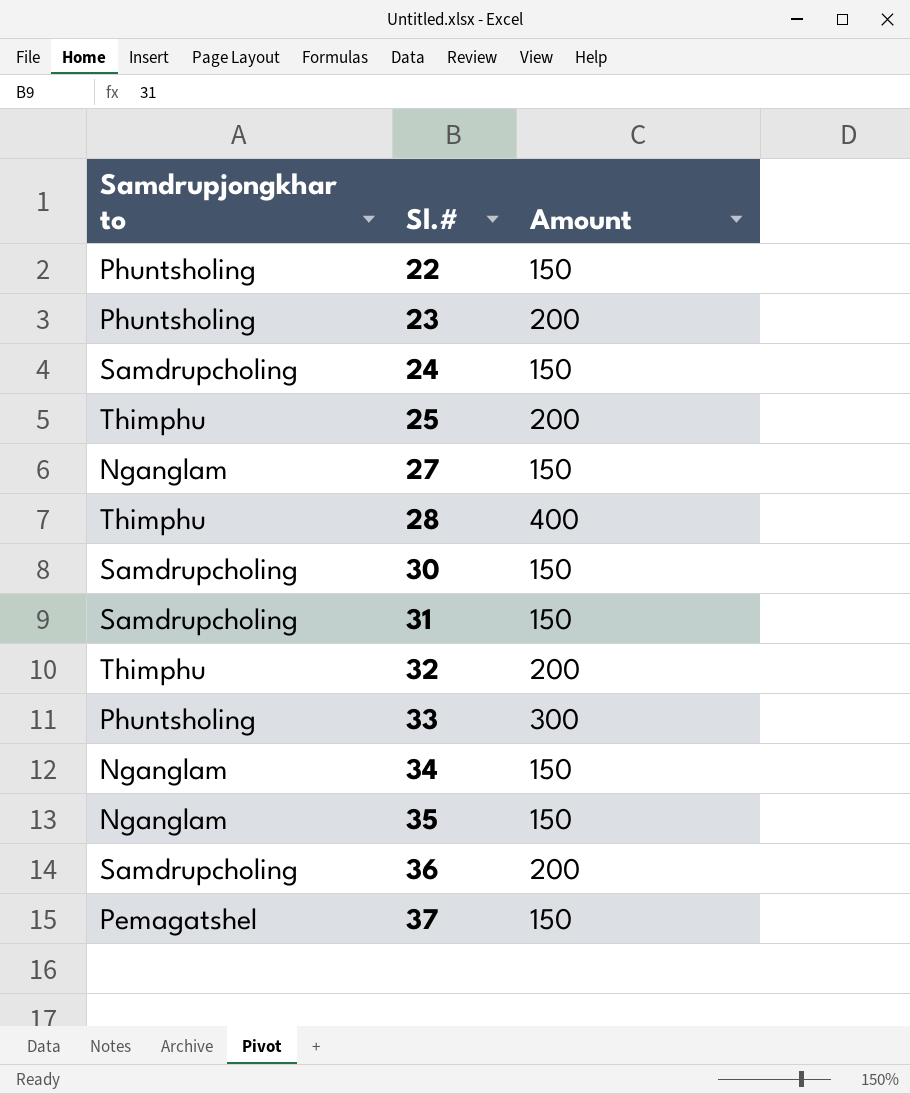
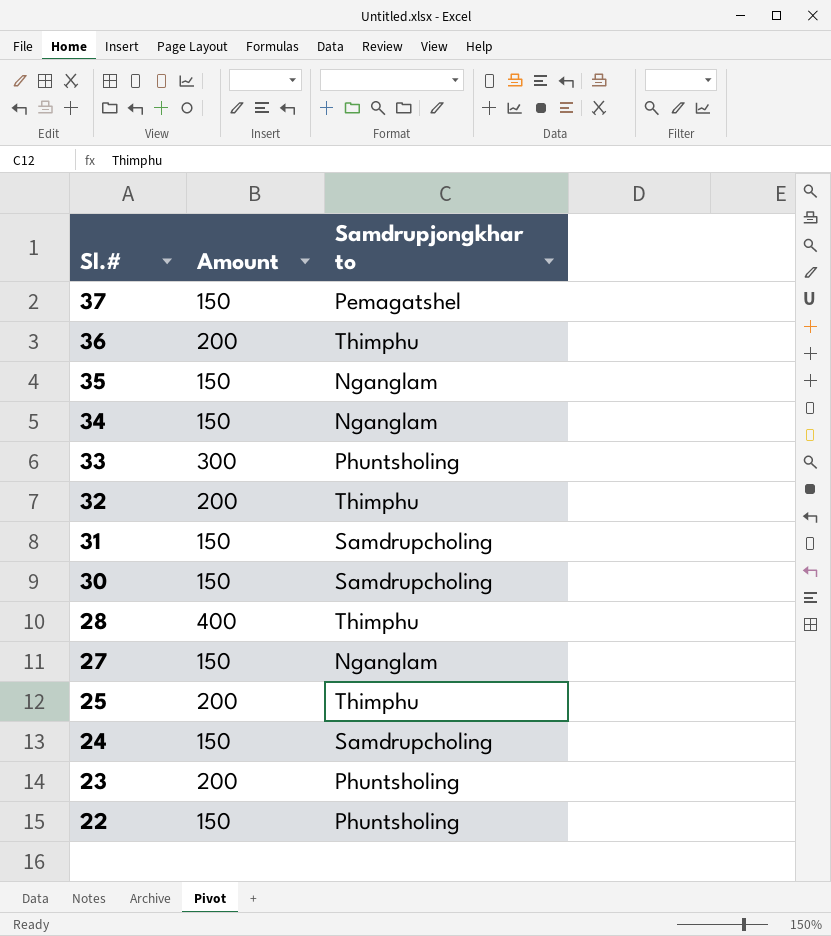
row order: Sl.# ascending -> Sl.# descending
column Samdrupjongkhar to | position: 1 -> 3
36 | Samdrupjongkhar to: Samdrupcholing -> Thimphu

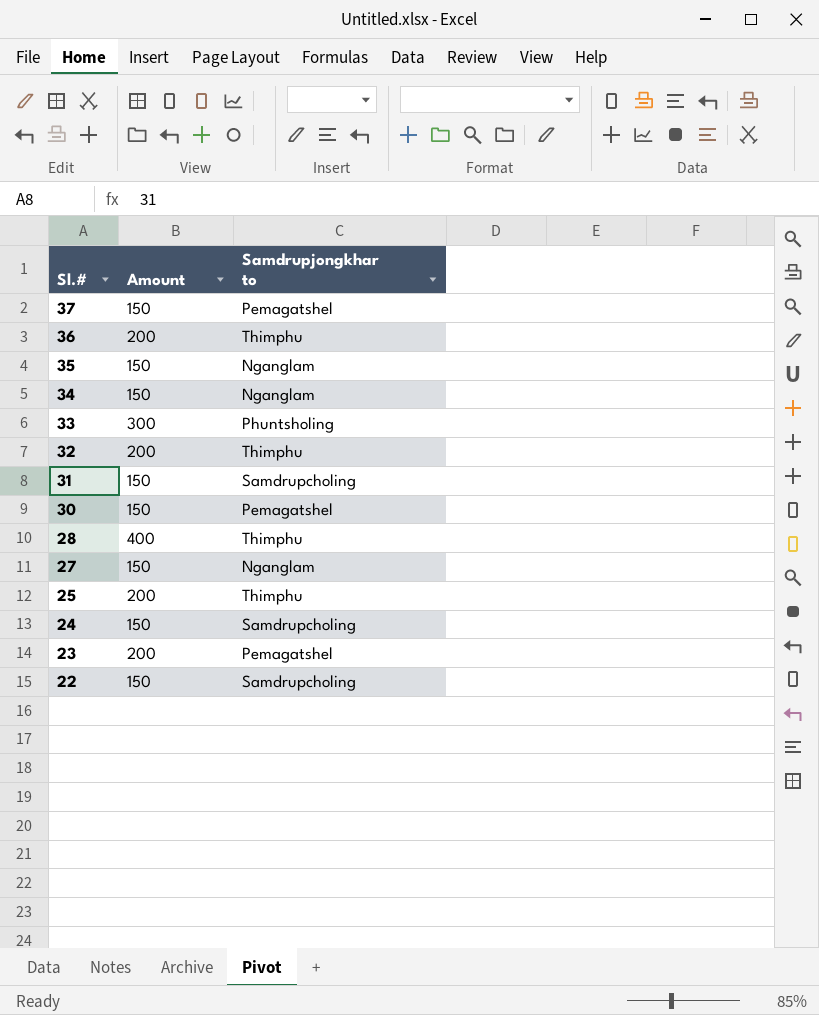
30 | Samdrupjongkhar to: Samdrupcholing -> Pemagatshel
23 | Samdrupjongkhar to: Phuntsholing -> Pemagatshel
22 | Samdrupjongkhar to: Phuntsholing -> Samdrupcholing

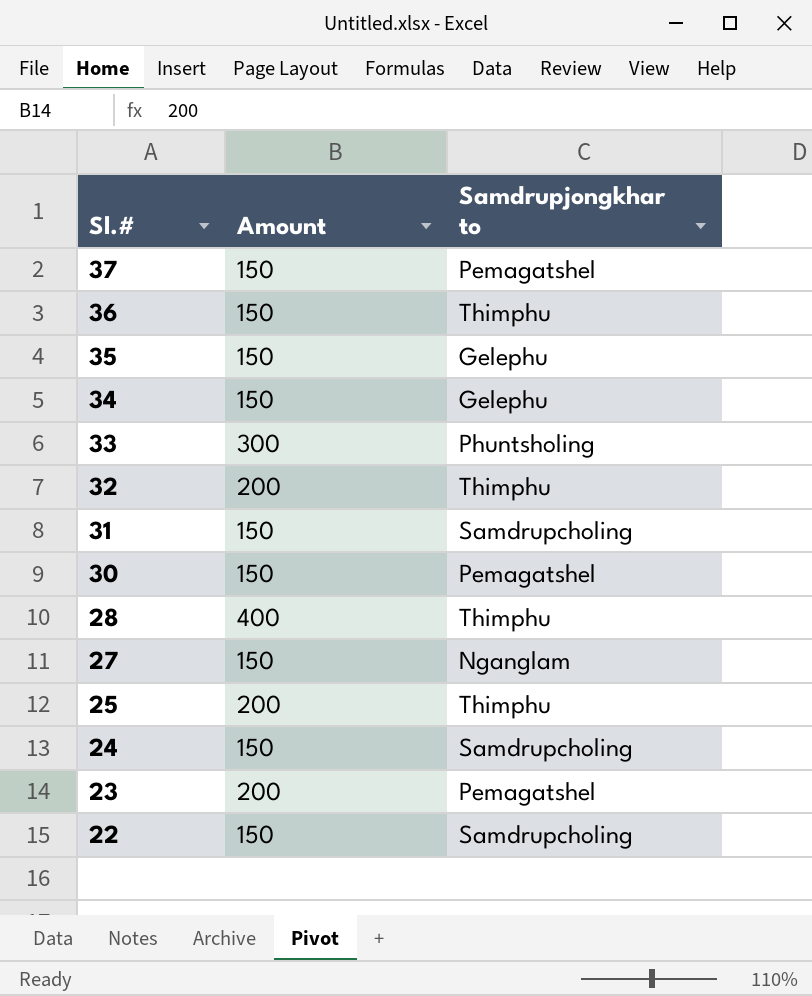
36 | Amount: 200 -> 150
35 | Samdrupjongkhar to: Nganglam -> Gelephu
34 | Samdrupjongkhar to: Nganglam -> Gelephu

